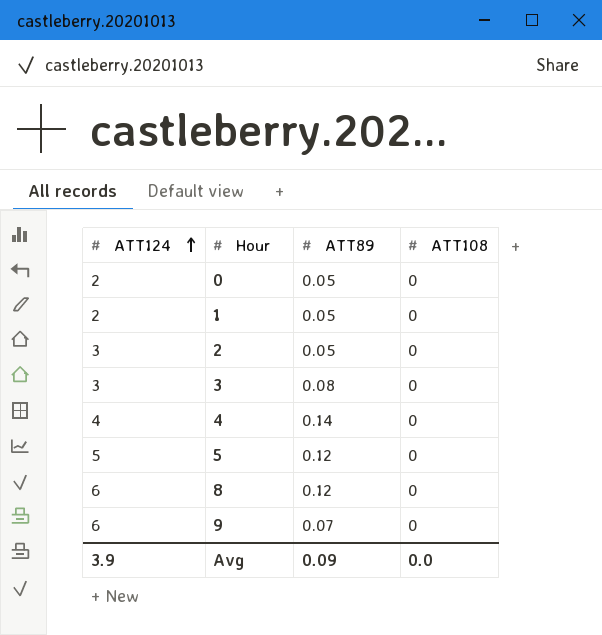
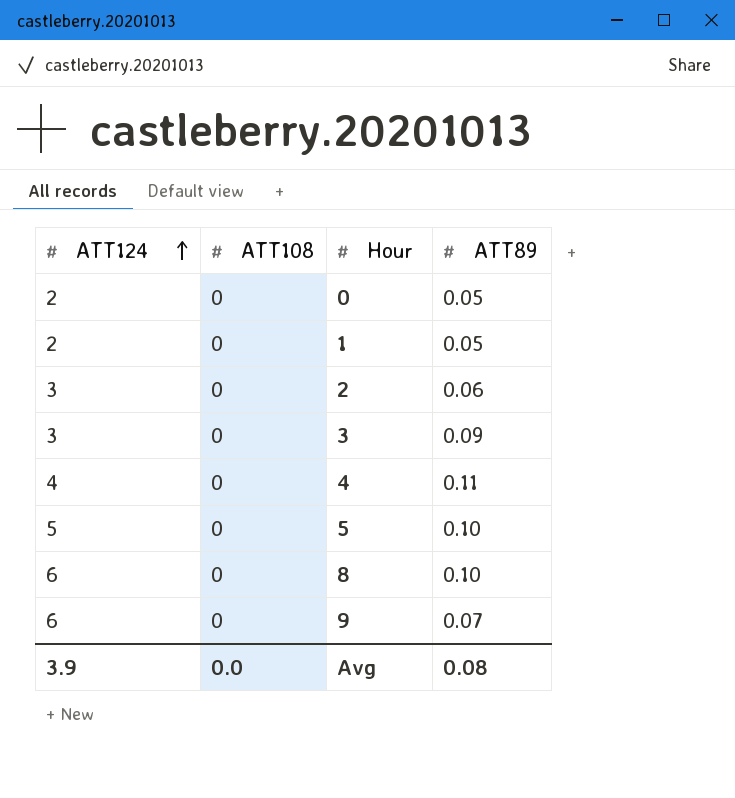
column ATT108 | position: 4 -> 2
2 | ATT89: 0.05 -> 0.06
3 | ATT89: 0.08 -> 0.09
4 | ATT89: 0.14 -> 0.11
5 | ATT89: 0.12 -> 0.10
8 | ATT89: 0.12 -> 0.10
Avg | ATT89: 0.09 -> 0.08

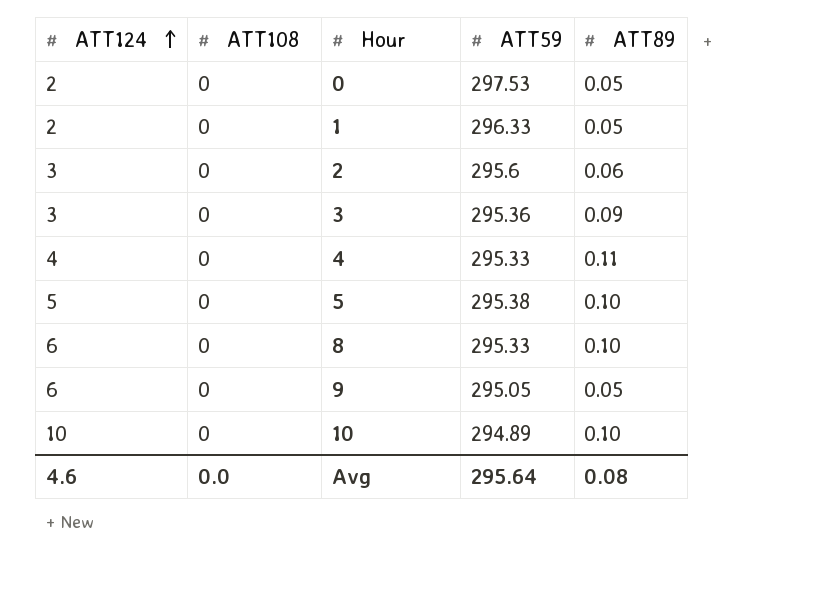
column ATT59 | position: none -> 4
9 | ATT89: 0.07 -> 0.05
row 10: none -> 10 | 0 | 294.89 | 0.10
Avg | ATT124: 3.9 -> 4.6

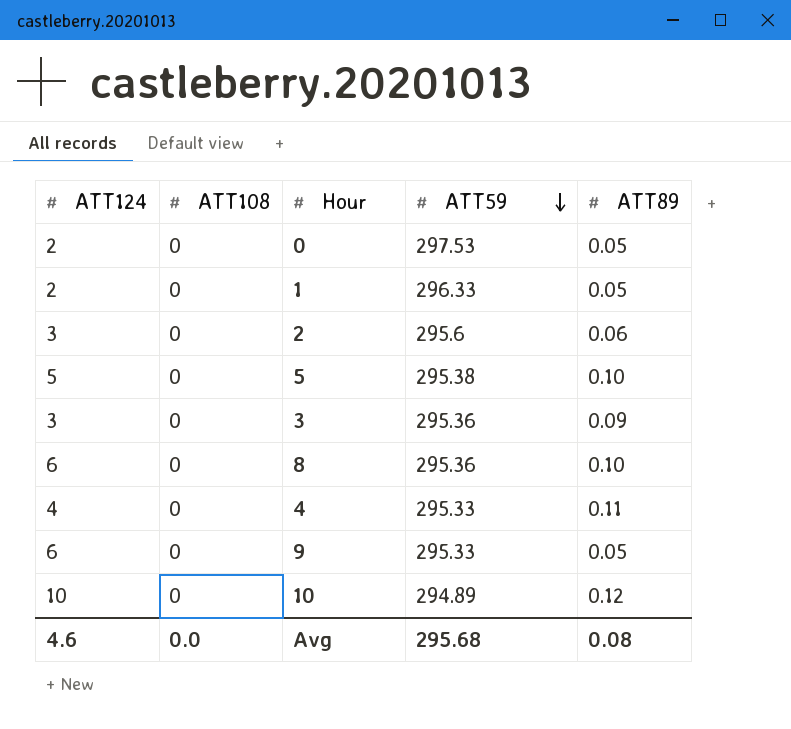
row order: ATT124 ascending -> ATT59 descending
8 | ATT59: 295.33 -> 295.36
9 | ATT59: 295.05 -> 295.33
10 | ATT89: 0.10 -> 0.12
Avg | ATT59: 295.64 -> 295.68

